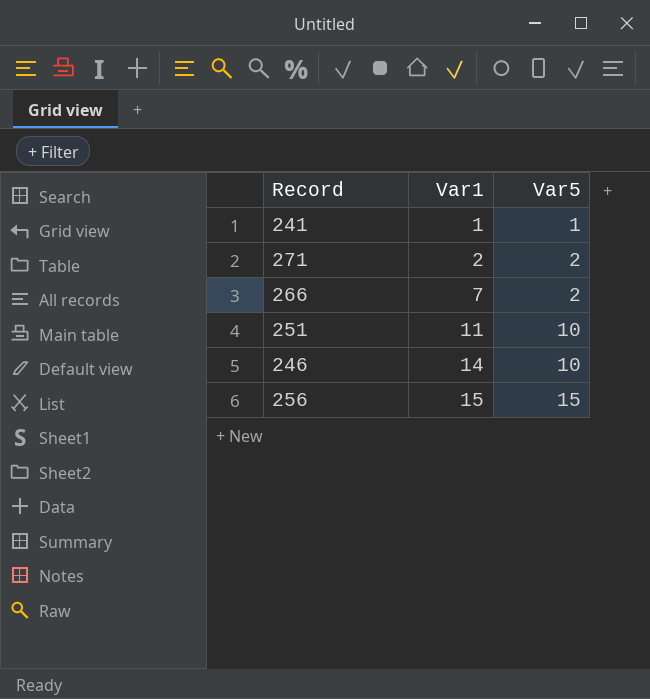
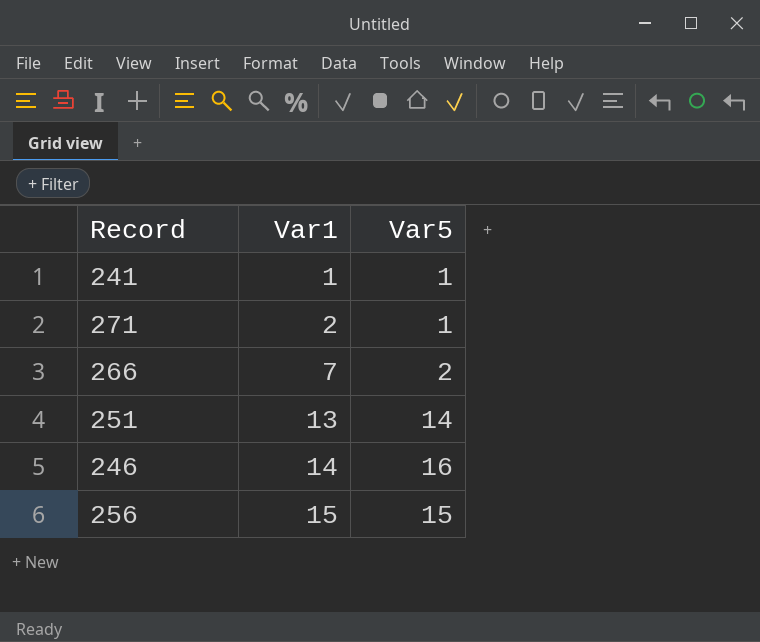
271 | Var5: 2 -> 1
251 | Var1: 11 -> 13
251 | Var5: 10 -> 14
246 | Var5: 10 -> 16

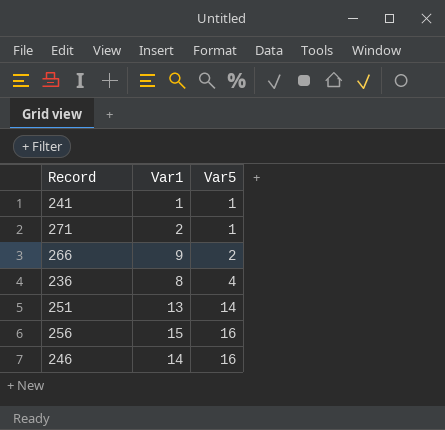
row order: Var1 ascending -> Var5 ascending
266 | Var1: 7 -> 9
row 236: none -> 8 | 4
256 | Var5: 15 -> 16

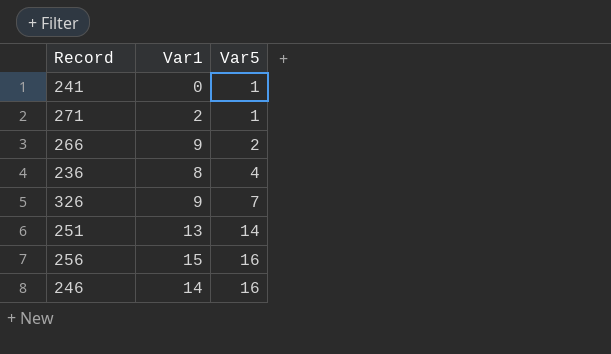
241 | Var1: 1 -> 0
row 326: none -> 9 | 7

